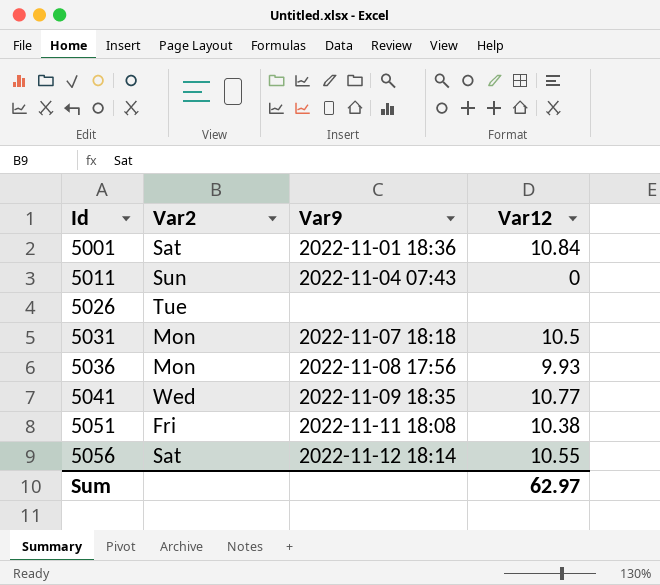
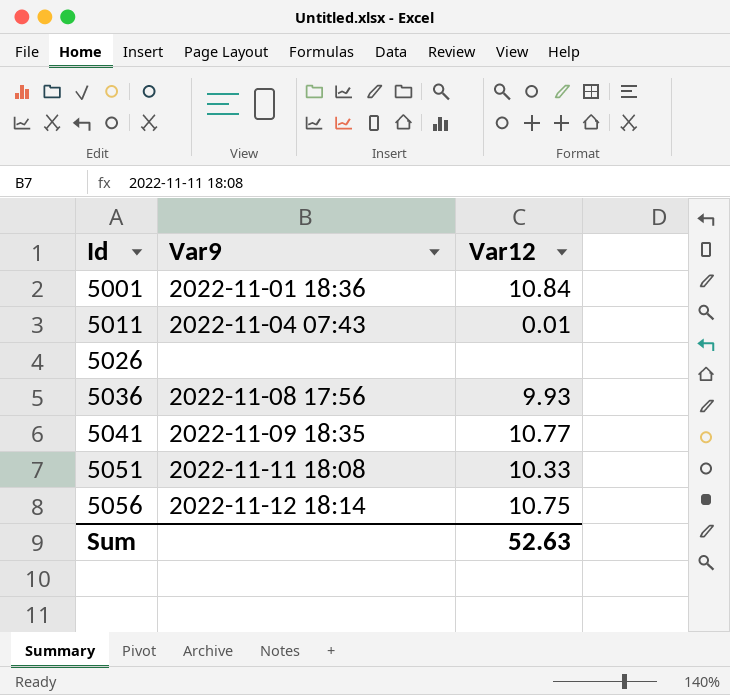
column Var2 | position: 2 -> none
row 5031: Mon | 2022-11-07 18:18 | 10.5 -> none
5011 | Var12: 0 -> 0.01
5051 | Var12: 10.38 -> 10.33
5056 | Var12: 10.55 -> 10.75
Sum | Var12: 62.97 -> 52.63

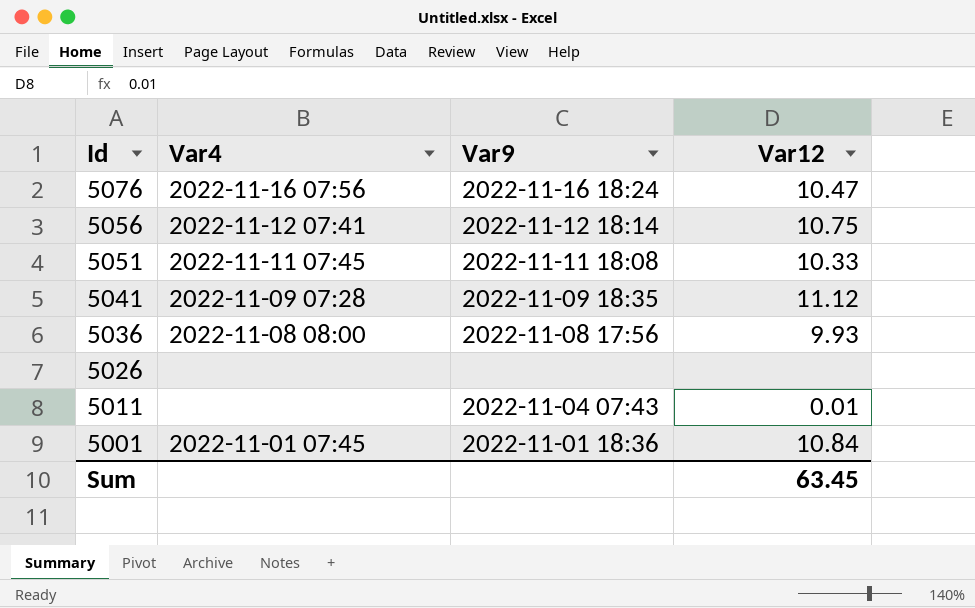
row order: Id ascending -> Id descending
column Var4 | position: none -> 2
row 5076: none -> 2022-11-16 07:56 | 2022-11-16 18:24 | 10.47
5041 | Var12: 10.77 -> 11.12
Sum | Var12: 52.63 -> 63.45

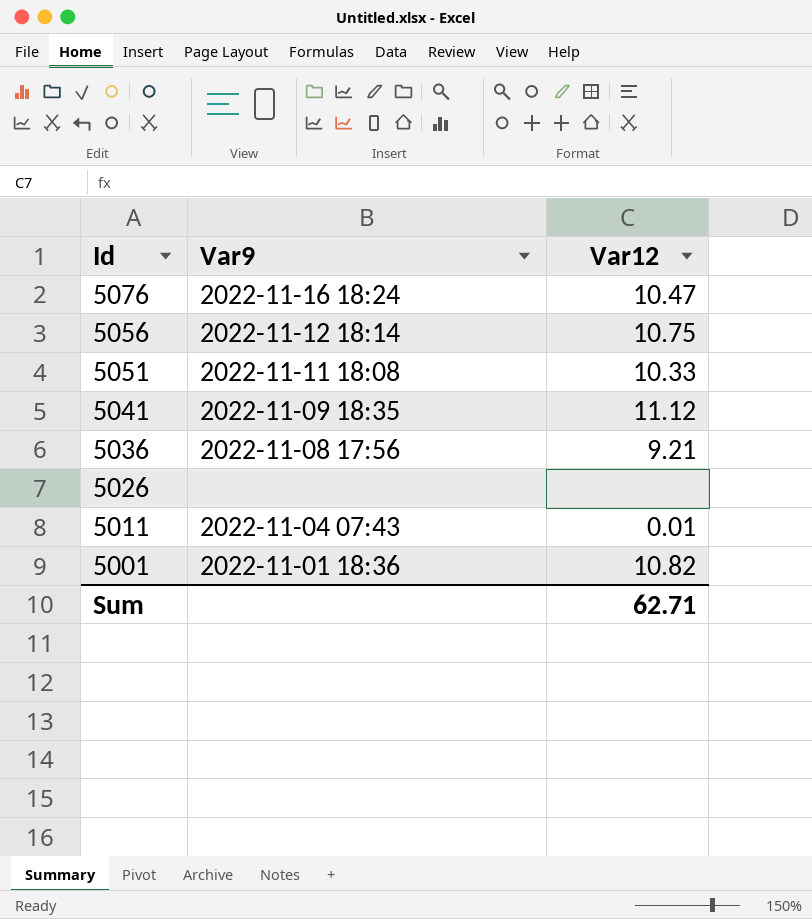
column Var4 | position: 2 -> none
5036 | Var12: 9.93 -> 9.21
5001 | Var12: 10.84 -> 10.82
Sum | Var12: 63.45 -> 62.71

